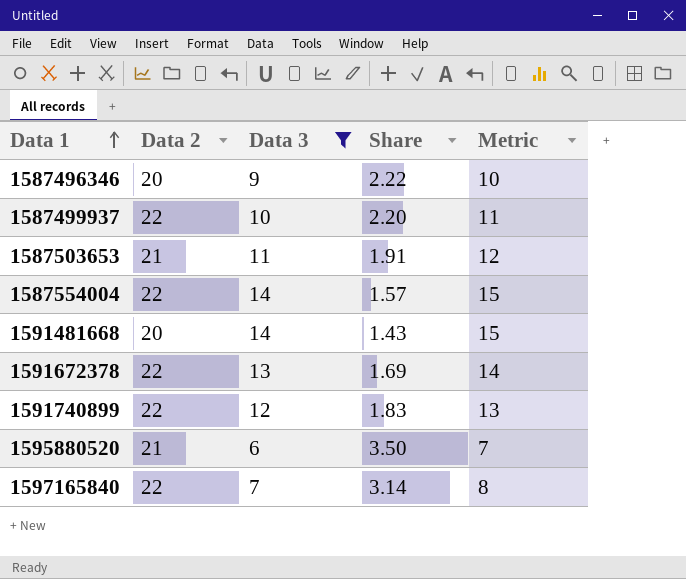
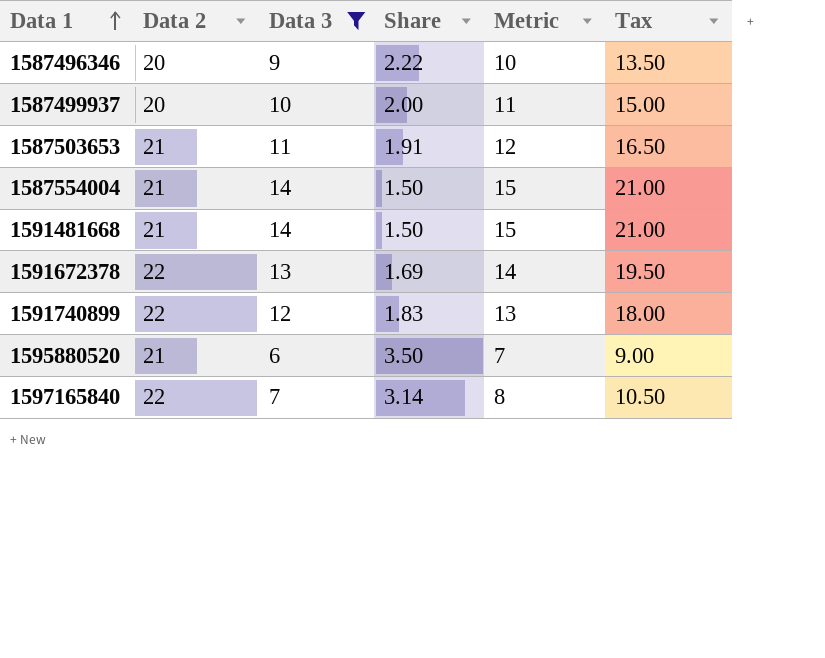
column Tax | formula: none -> [Data 3] * 1.5
1587499937 | Data 2: 22 -> 20
1587499937 | Share: 2.20 -> 2.00
1587554004 | Data 2: 22 -> 21
1587554004 | Share: 1.57 -> 1.50
1591481668 | Data 2: 20 -> 21
1591481668 | Share: 1.43 -> 1.50

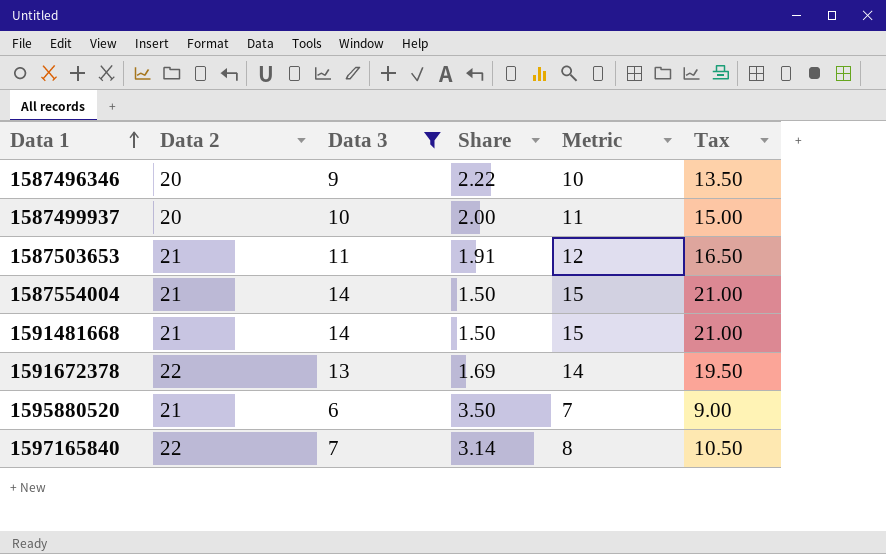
row 1591740899: 22 | 12 | 1.83 | 13 | 18.00 -> none

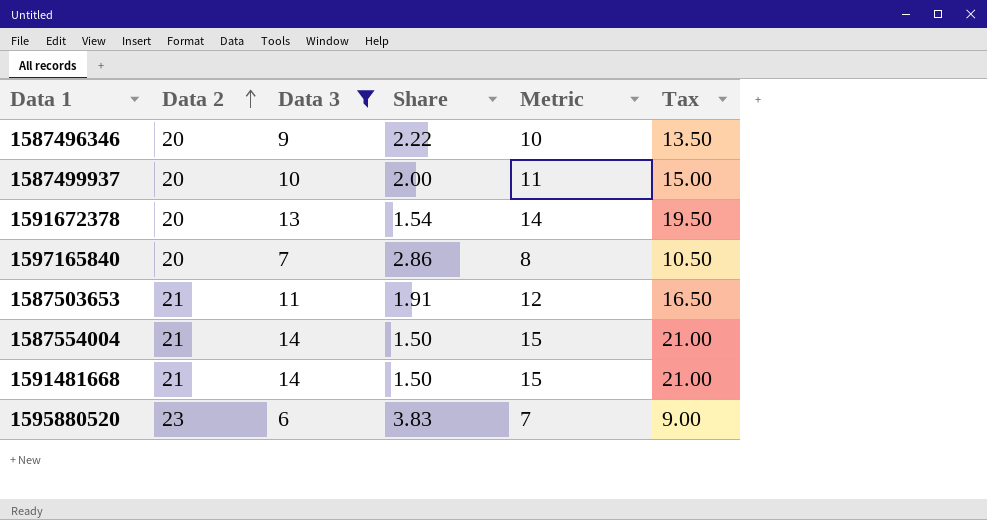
row order: Data 1 ascending -> Data 2 ascending
1591672378 | Data 2: 22 -> 20
1591672378 | Share: 1.69 -> 1.54
1597165840 | Data 2: 22 -> 20
1597165840 | Share: 3.14 -> 2.86
1595880520 | Data 2: 21 -> 23
1595880520 | Share: 3.50 -> 3.83

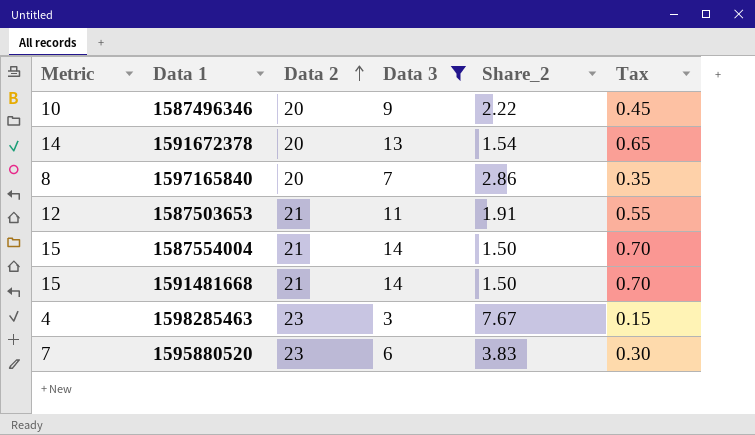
column Metric | position: 5 -> 1
column name: Share -> Share_2
column Tax | formula: [Data 3] * 1.5 -> [Data 3] * 0.05
row 1587499937: 20 | 10 | 2.00 | 11 | 15.00 -> none
row 1598285463: none -> 4 | 23 | 3 | 7.67 | 0.15

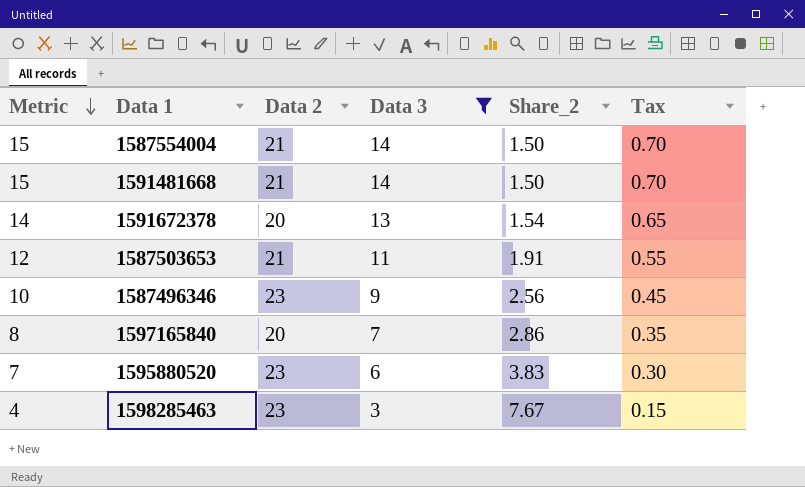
row order: Data 2 ascending -> Metric descending
1587496346 | Data 2: 20 -> 23
1587496346 | Share_2: 2.22 -> 2.56

